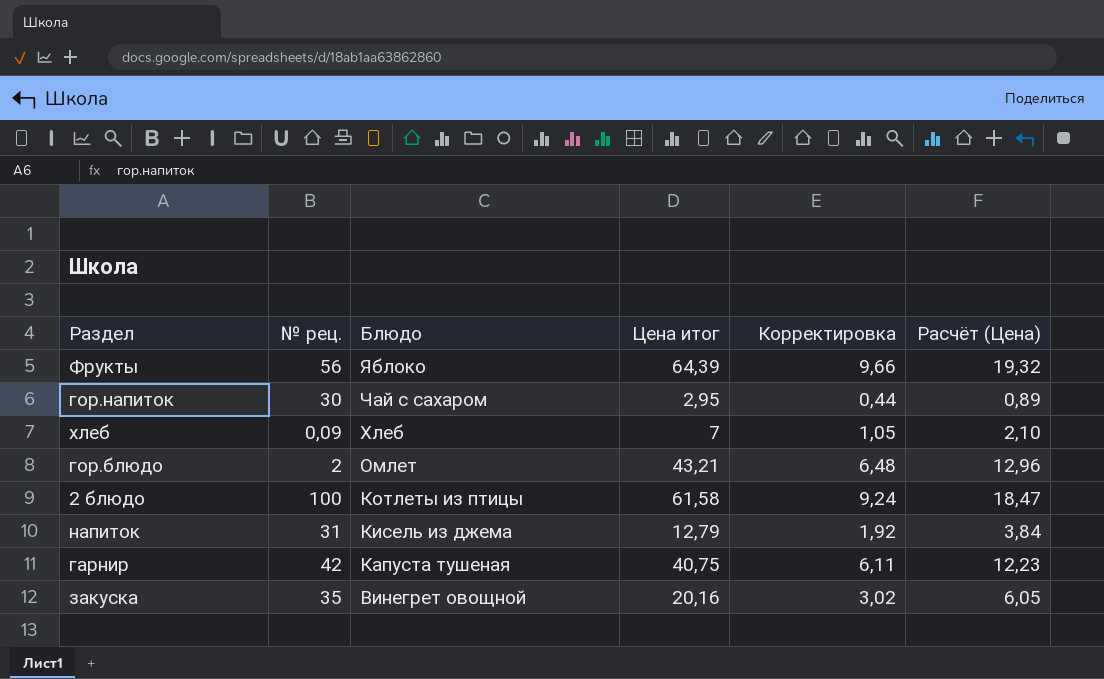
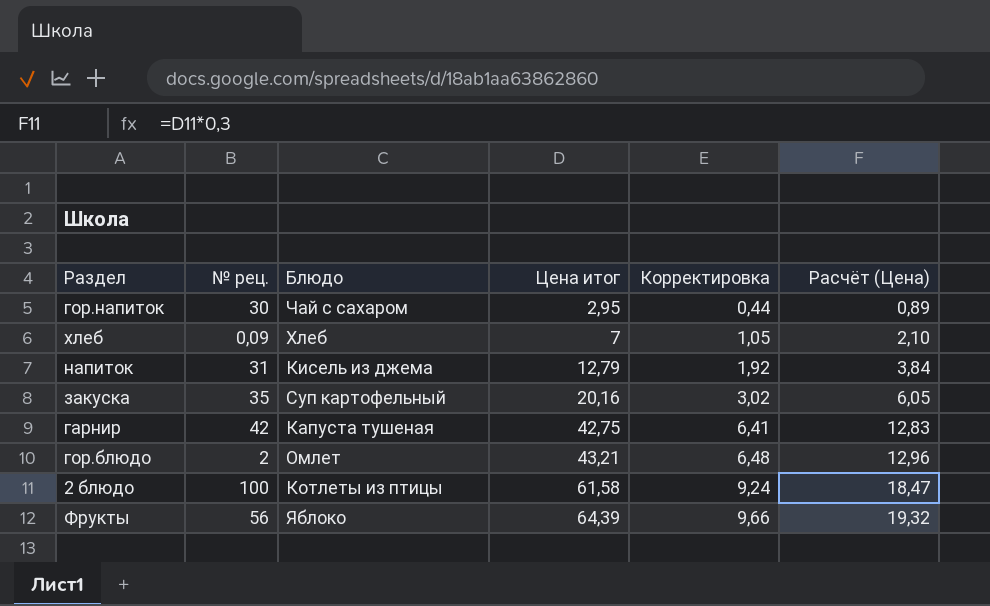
row order: Блюдо descending -> Цена итог ascending
закуска | Блюдо: Винегрет овощной -> Суп картофельный
гарнир | Цена итог: 40,75 -> 42,75
гарнир | Корректировка: 6,11 -> 6,41
гарнир | Расчёт (Цена): 12,23 -> 12,83

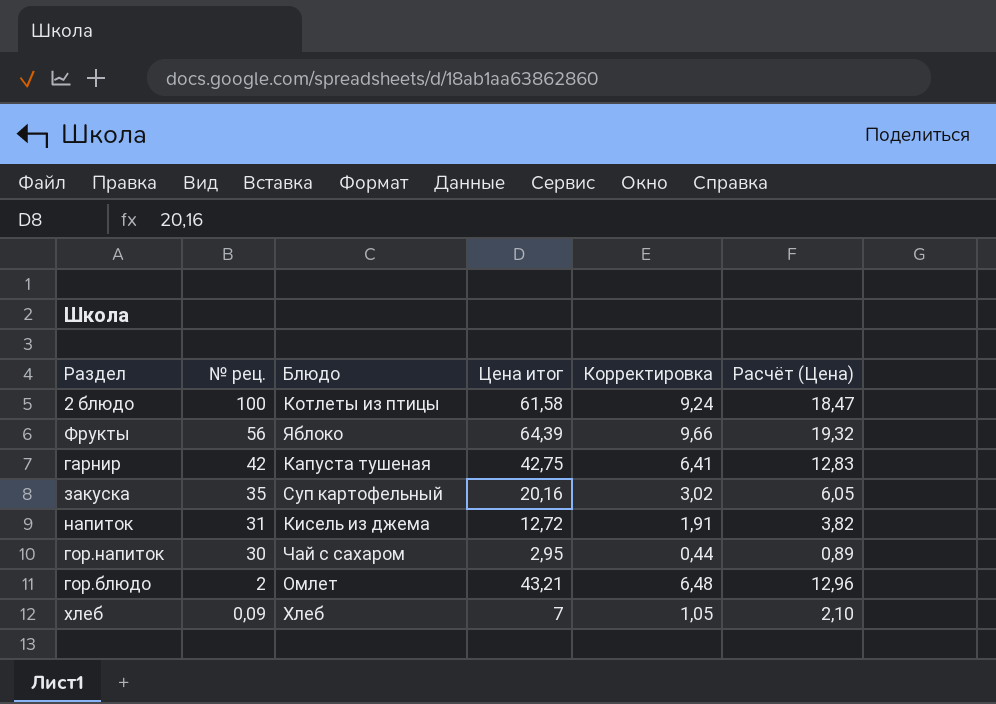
row order: Цена итог ascending -> № рец. descending
напиток | Цена итог: 12,79 -> 12,72
напиток | Корректировка: 1,92 -> 1,91
напиток | Расчёт (Цена): 3,84 -> 3,82

